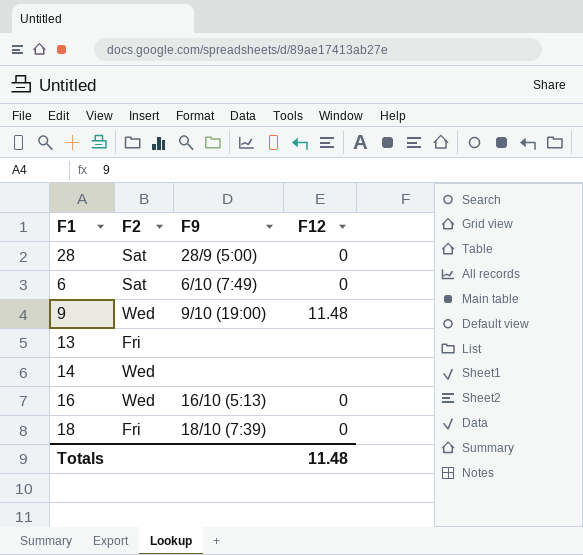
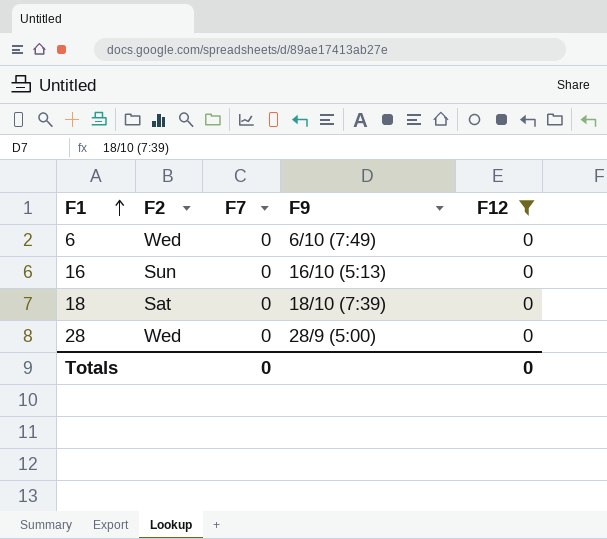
filter: none -> F12 = 0
row order: none -> F1 ascending
column F7 | position: none -> 3
6 | F2: Sat -> Wed
16 | F2: Wed -> Sun
18 | F2: Fri -> Sat
28 | F2: Sat -> Wed
Totals | F12: 11.48 -> 0

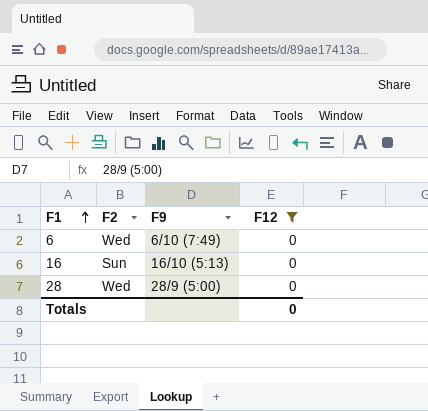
column F7 | position: 3 -> none
row 18: Sat | 0 | 18/10 (7:39) | 0 -> none

